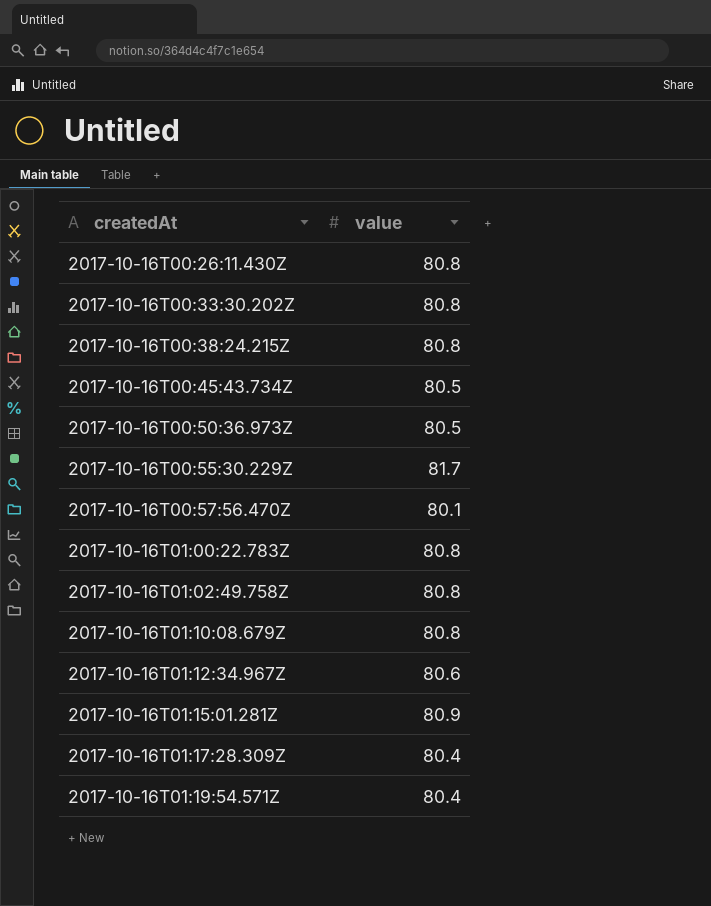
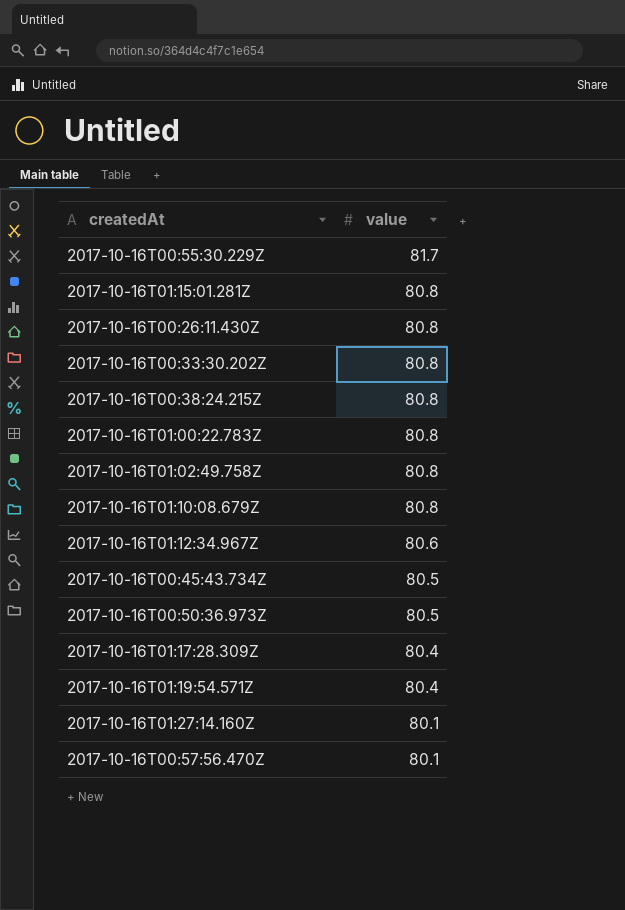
row order: createdAt ascending -> value descending
2017-10-16T01:15:01.281Z | value: 80.9 -> 80.8
row 2017-10-16T01:27:14.160Z: none -> 80.1

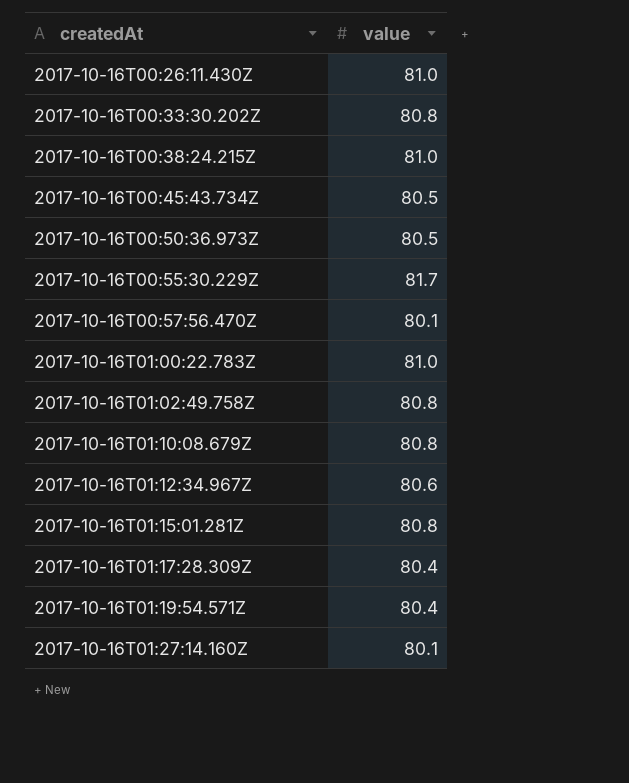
row order: value descending -> createdAt ascending
2017-10-16T00:26:11.430Z | value: 80.8 -> 81.0
2017-10-16T00:38:24.215Z | value: 80.8 -> 81.0
2017-10-16T01:00:22.783Z | value: 80.8 -> 81.0

